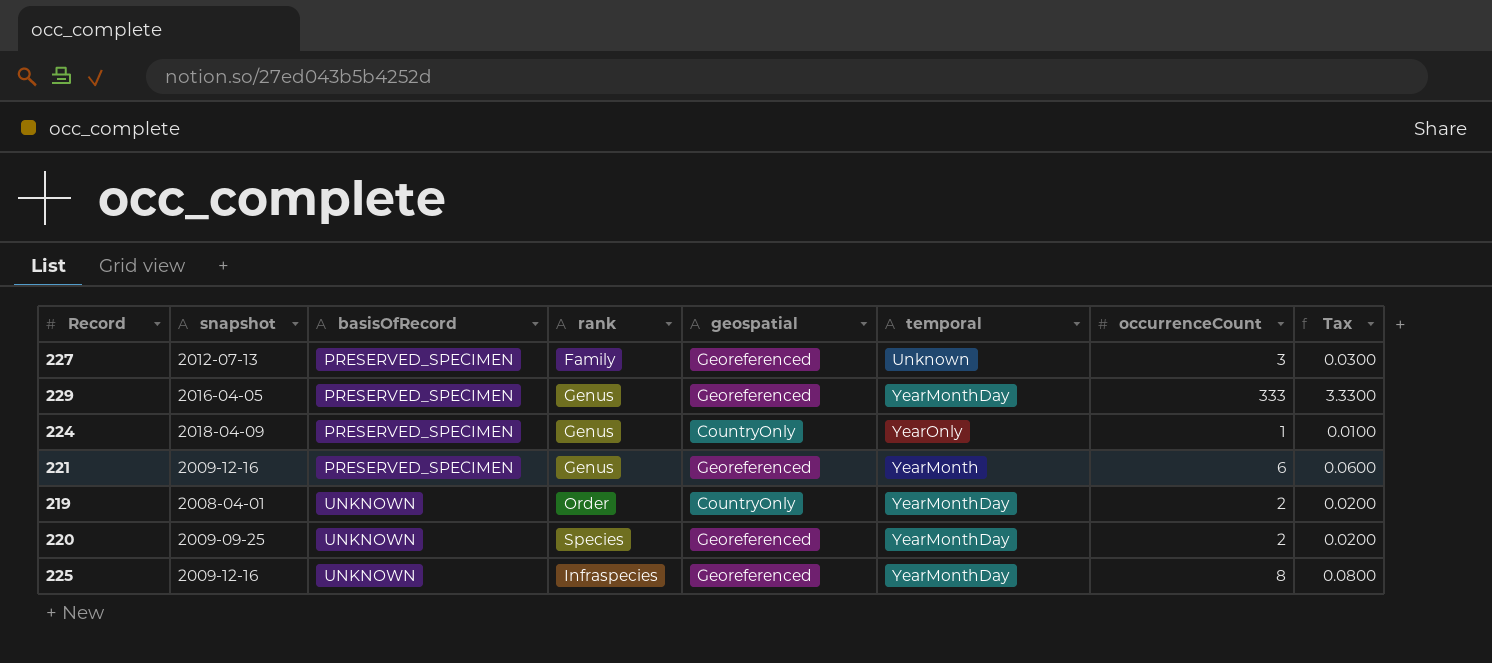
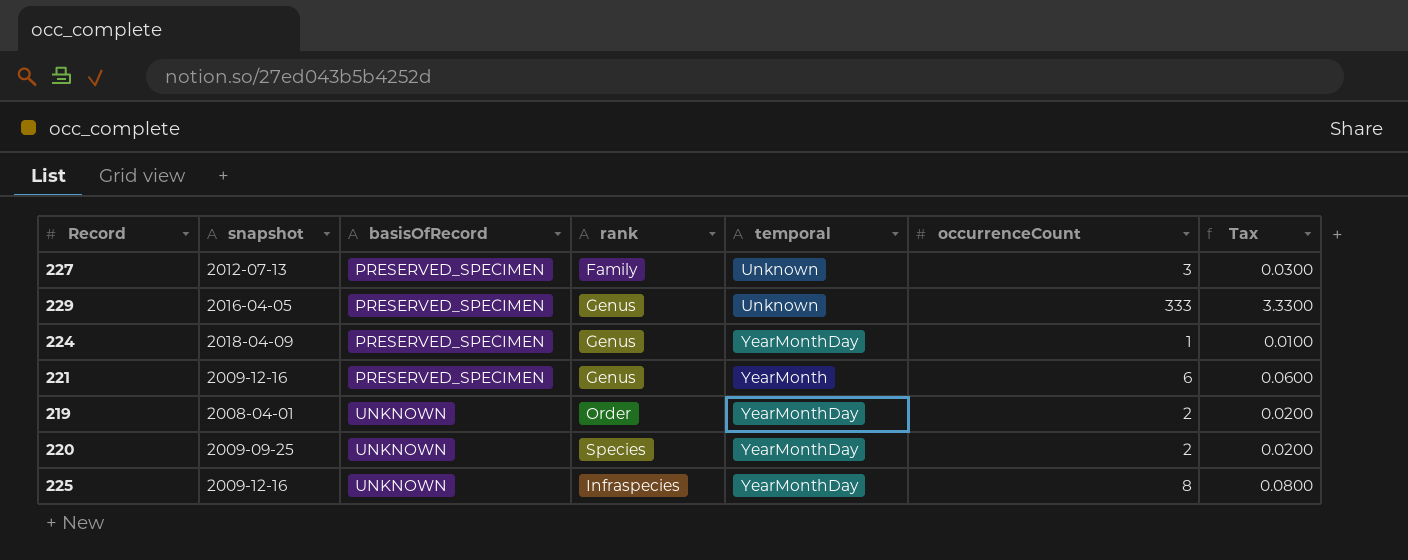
column geospatial | position: 5 -> none
229 | temporal: YearMonthDay -> Unknown
224 | temporal: YearOnly -> YearMonthDay

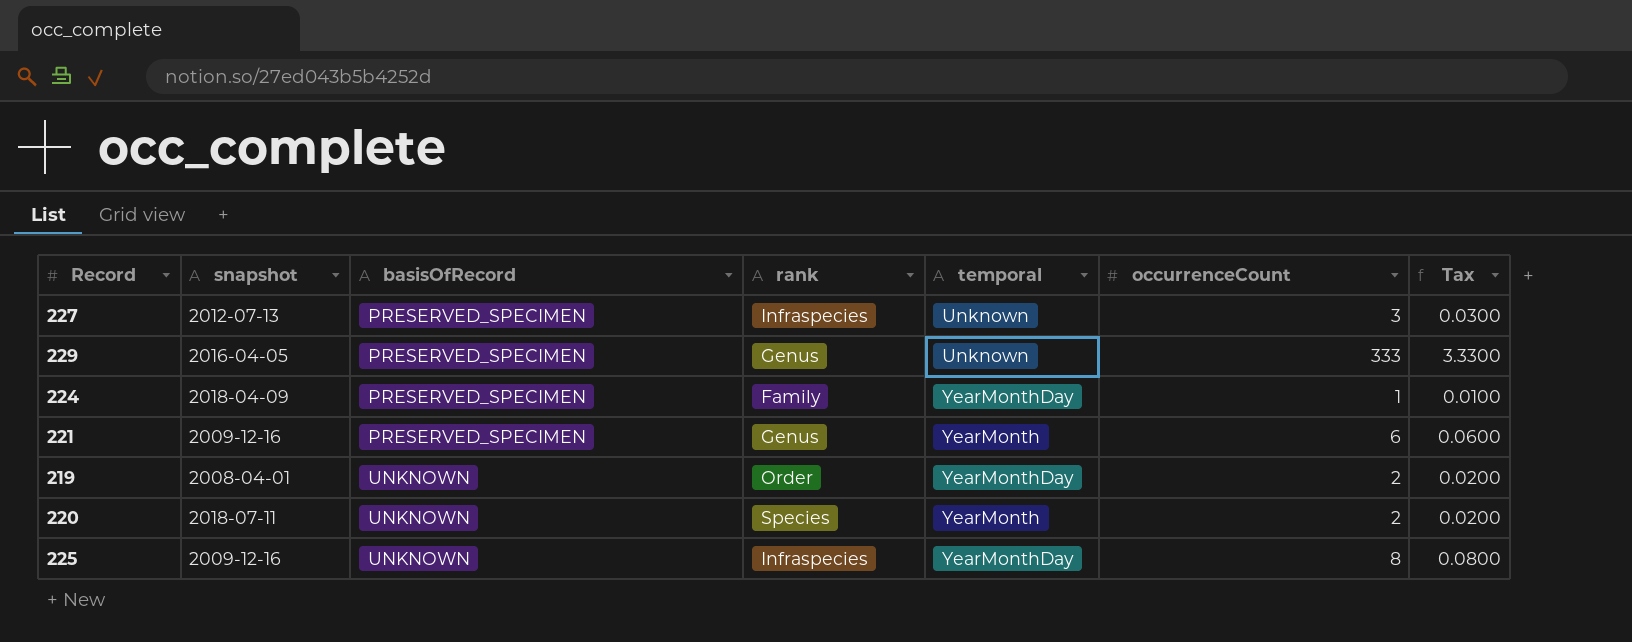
227 | rank: Family -> Infraspecies
224 | rank: Genus -> Family
220 | snapshot: 2009-09-25 -> 2018-07-11
220 | temporal: YearMonthDay -> YearMonth

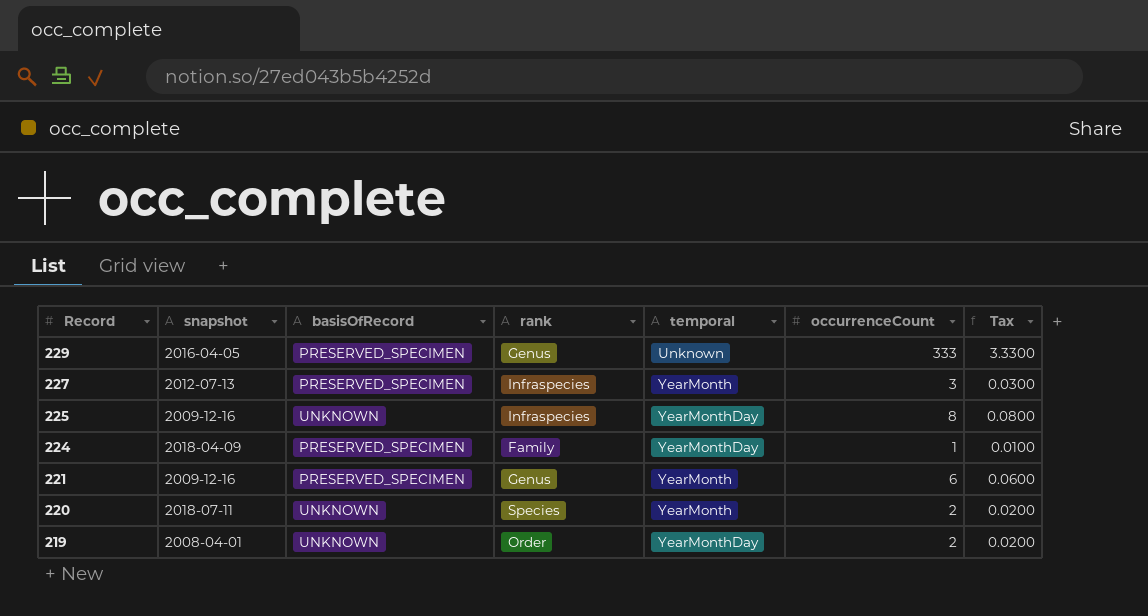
row order: basisOfRecord ascending -> Record descending
227 | temporal: Unknown -> YearMonth

